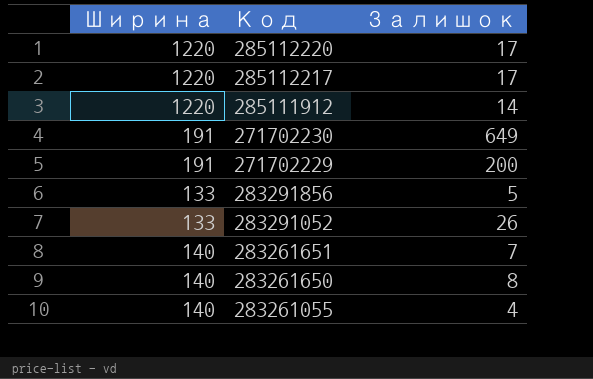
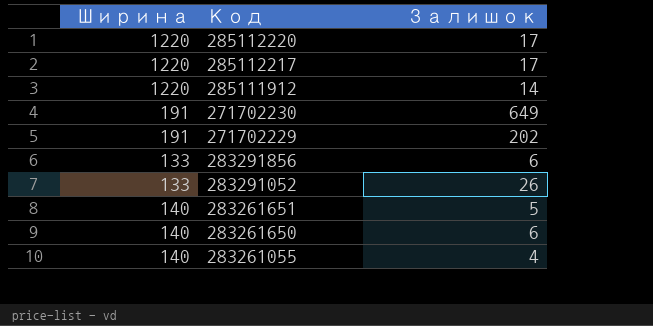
271702229 | Залишок: 200 -> 202
283291856 | Залишок: 5 -> 6
283261651 | Залишок: 7 -> 5
283261650 | Залишок: 8 -> 6

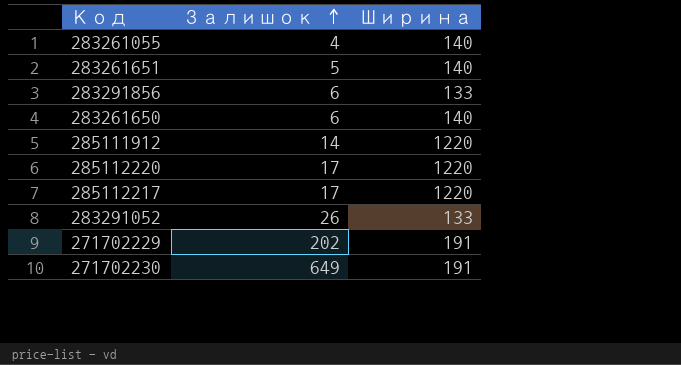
row order: none -> Залишок ascending
column Ширина | position: 1 -> 3

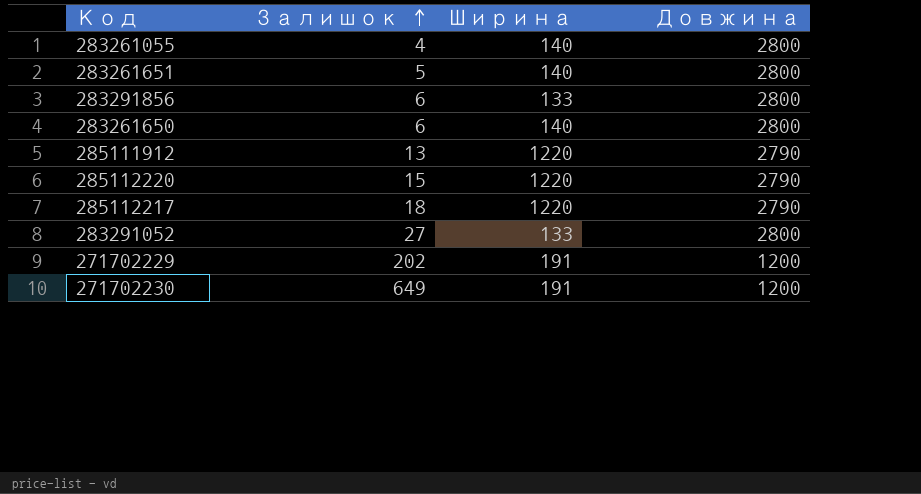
column Довжина | position: none -> 4
285111912 | Залишок: 14 -> 13
285112220 | Залишок: 17 -> 15
285112217 | Залишок: 17 -> 18
283291052 | Залишок: 26 -> 27

